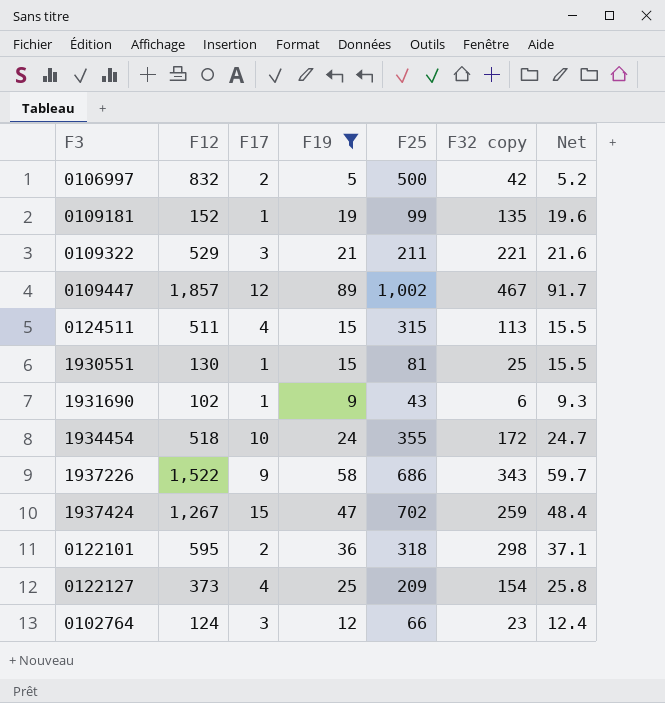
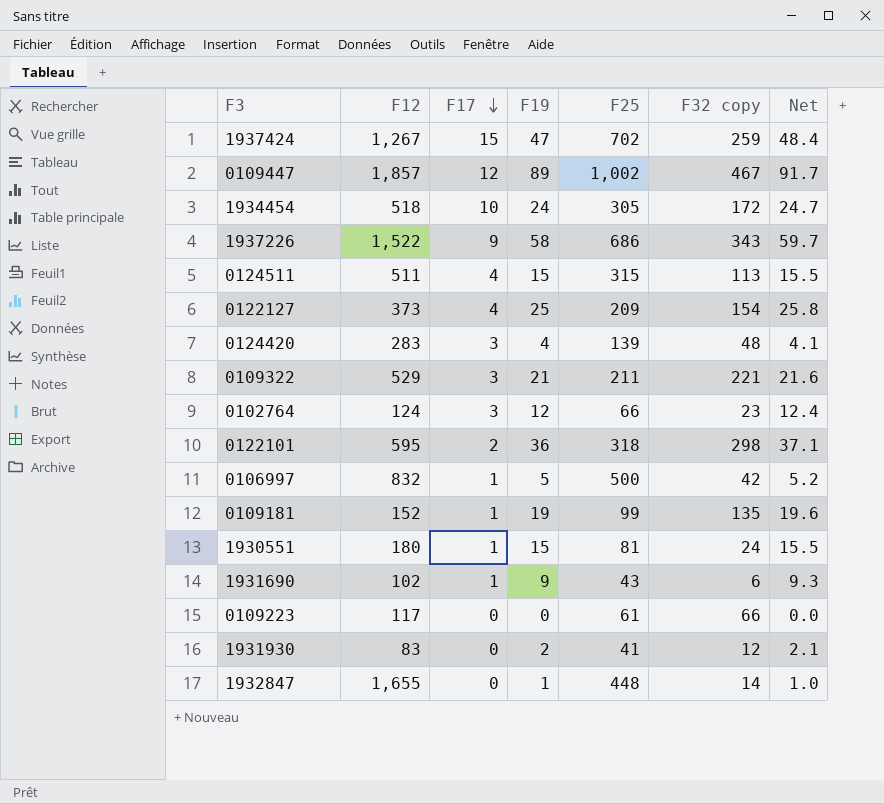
filter: F19 >= 5 -> none
row order: none -> F17 descending
1934454 | F25: 355 -> 305
0106997 | F17: 2 -> 1
1930551 | F12: 130 -> 180
1930551 | F32 copy: 25 -> 24

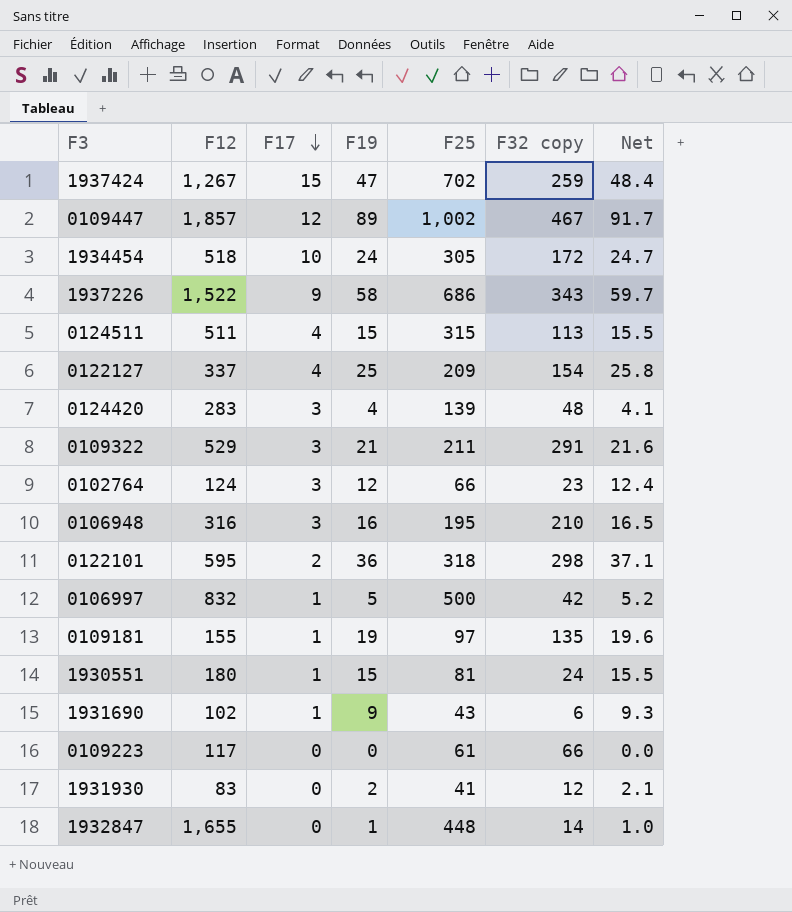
0122127 | F12: 373 -> 337
0109322 | F32 copy: 221 -> 291
row 0106948: none -> 316 | 3 | 16 | 195 | 210 | 16.5
0109181 | F12: 152 -> 155
0109181 | F25: 99 -> 97

